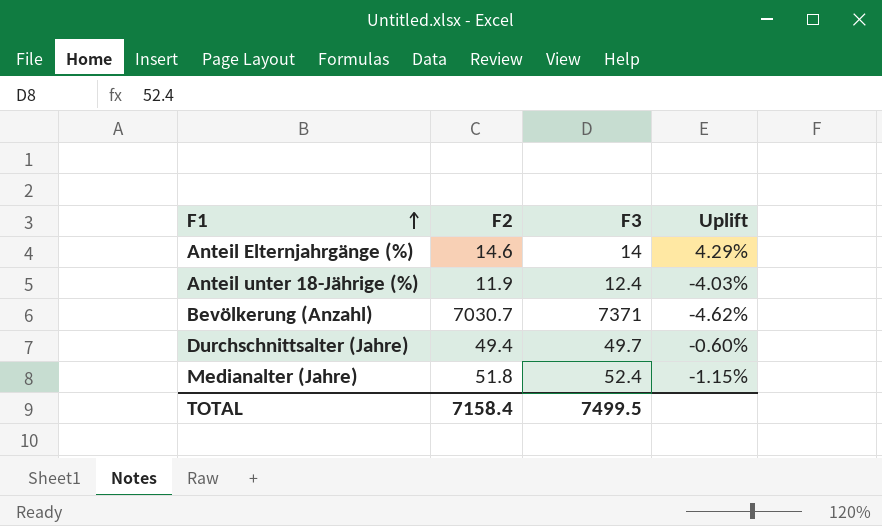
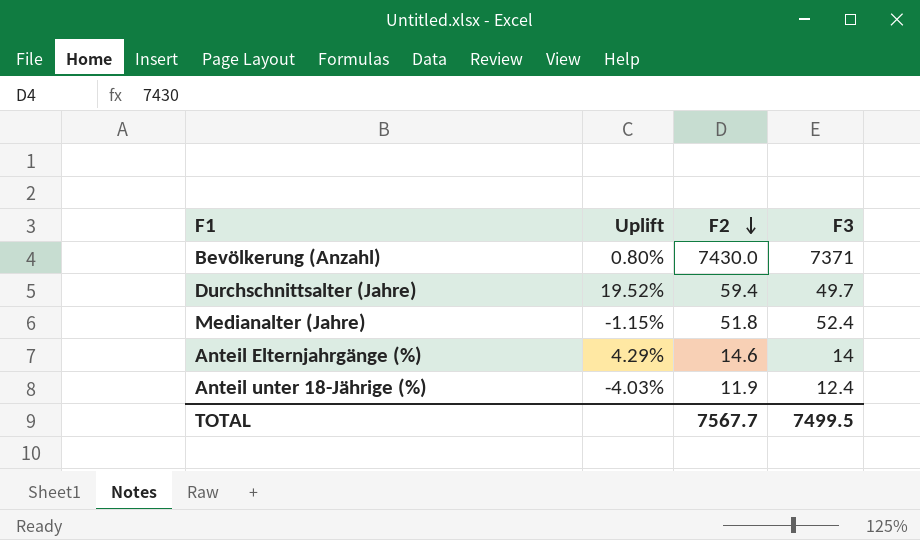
row order: F1 ascending -> F2 descending
column Uplift | position: 4 -> 2
Bevölkerung (Anzahl) | Uplift: -4.62% -> 0.80%
Bevölkerung (Anzahl) | F2: 7030.7 -> 7430.0
Durchschnittsalter (Jahre) | Uplift: -0.60% -> 19.52%
Durchschnittsalter (Jahre) | F2: 49.4 -> 59.4
TOTAL | F2: 7158.4 -> 7567.7

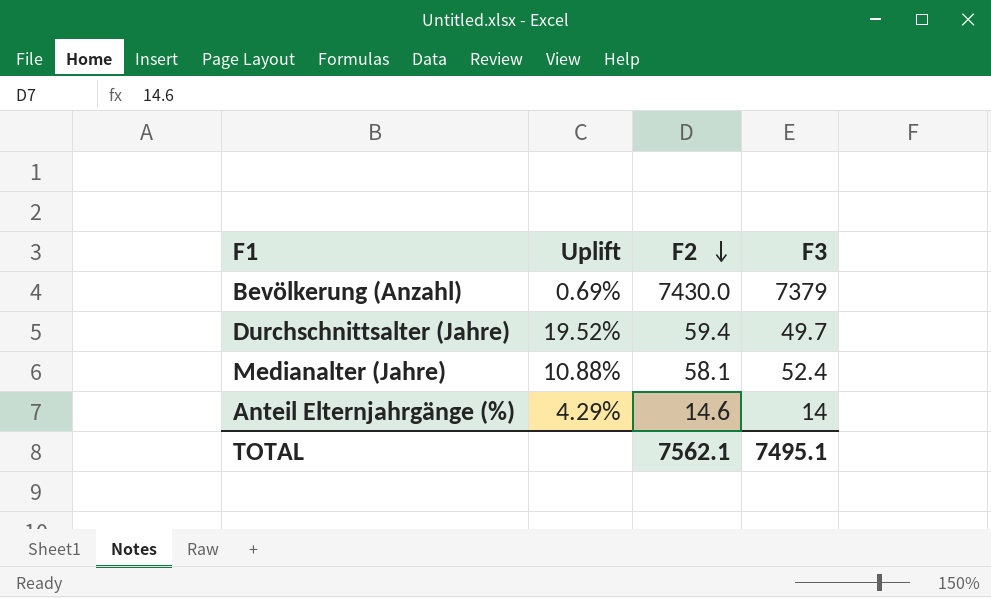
row Anteil unter 18-Jährige (%): -4.03% | 11.9 | 12.4 -> none
Bevölkerung (Anzahl) | Uplift: 0.80% -> 0.69%
Bevölkerung (Anzahl) | F3: 7371 -> 7379
Medianalter (Jahre) | Uplift: -1.15% -> 10.88%
Medianalter (Jahre) | F2: 51.8 -> 58.1
TOTAL | F2: 7567.7 -> 7562.1
TOTAL | F3: 7499.5 -> 7495.1

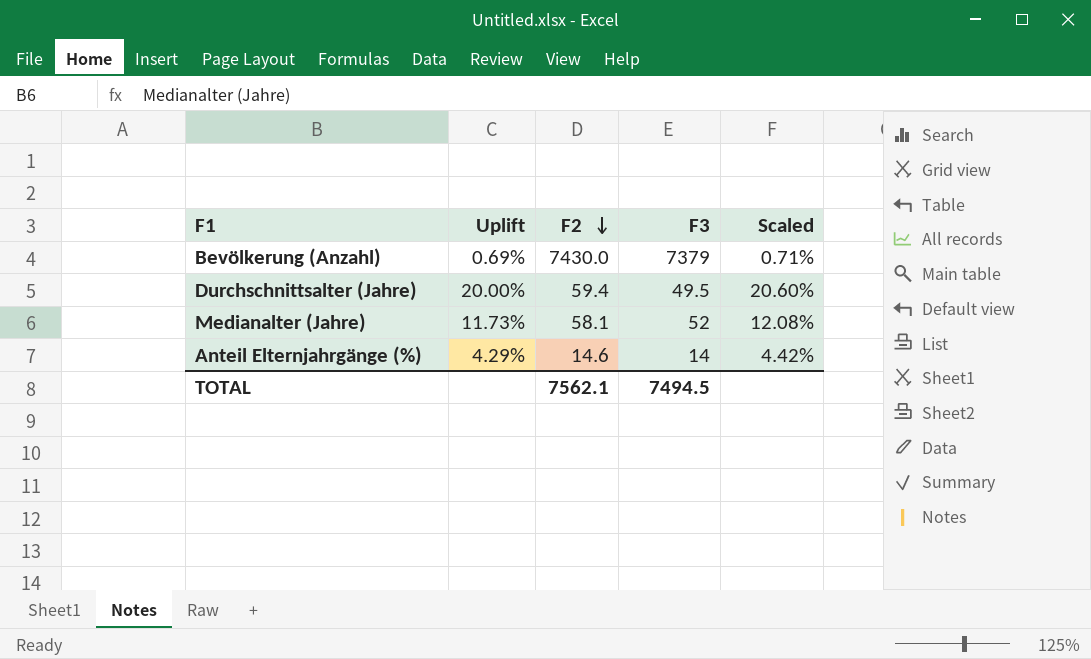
column Scaled | formula: none -> [Uplift] * 1.03
Durchschnittsalter (Jahre) | Uplift: 19.52% -> 20.00%
Durchschnittsalter (Jahre) | F3: 49.7 -> 49.5
Medianalter (Jahre) | Uplift: 10.88% -> 11.73%
Medianalter (Jahre) | F3: 52.4 -> 52
TOTAL | F3: 7495.1 -> 7494.5

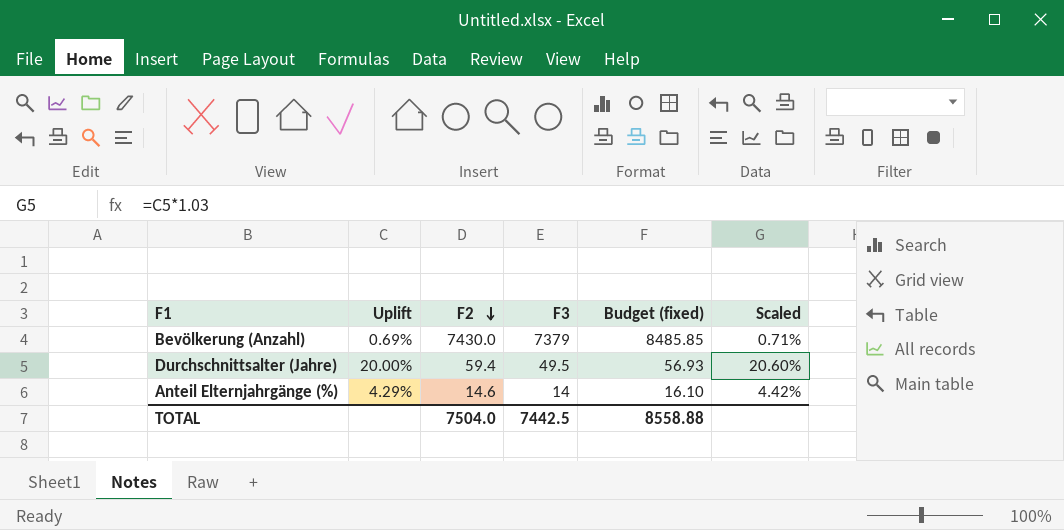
column Budget (fixed) | formula: none -> [F3] * 1.15
row Medianalter (Jahre): 11.73% | 58.1 | 52 | 12.08% -> none
TOTAL | F2: 7562.1 -> 7504.0
TOTAL | F3: 7494.5 -> 7442.5

